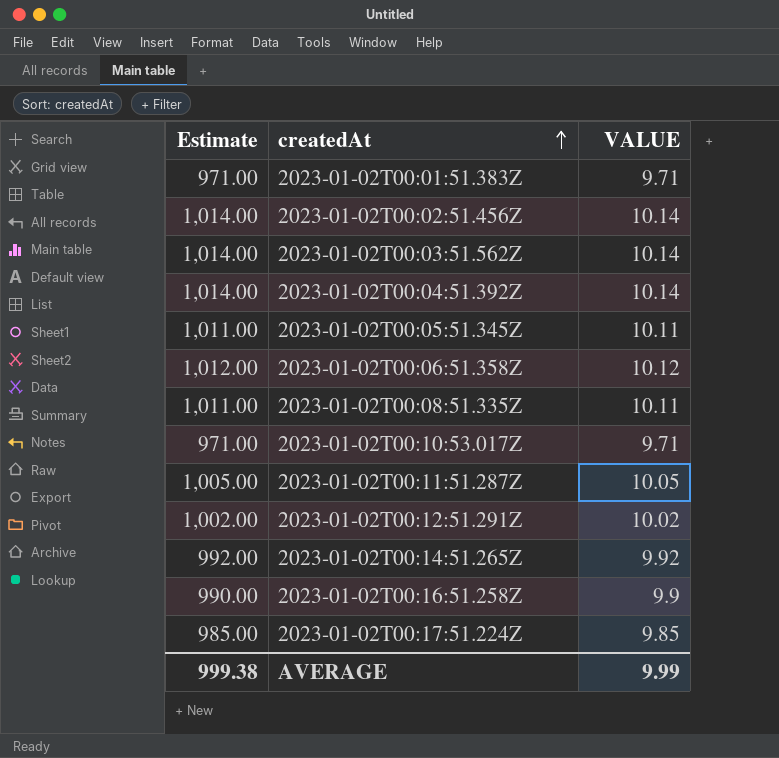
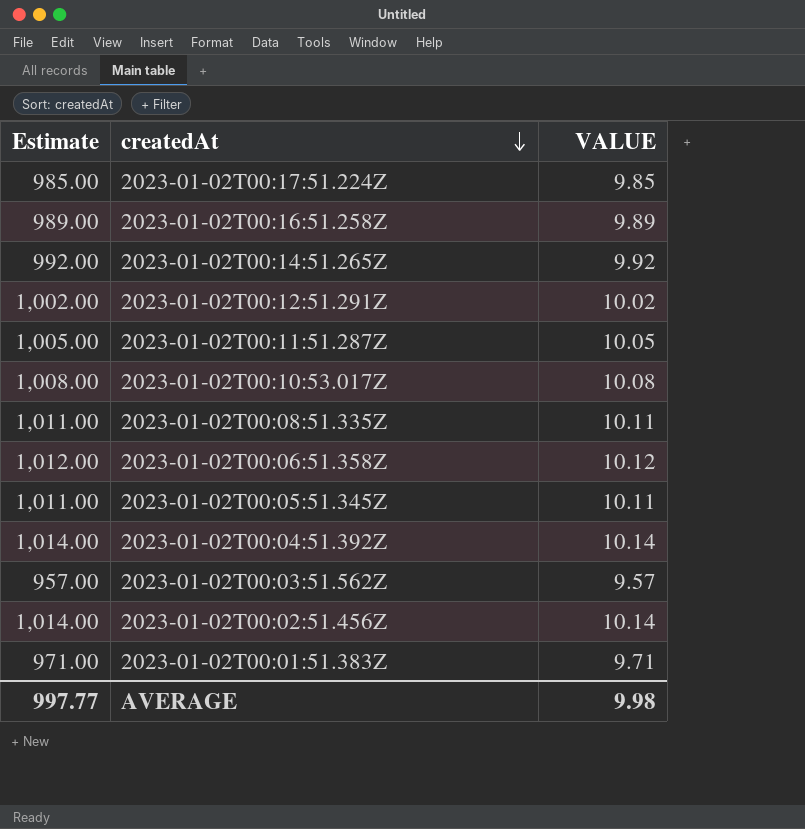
row order: createdAt ascending -> createdAt descending
2023-01-02T00:16:51.258Z | Estimate: 990.00 -> 989.00
2023-01-02T00:16:51.258Z | VALUE: 9.9 -> 9.89
2023-01-02T00:10:53.017Z | Estimate: 971.00 -> 1,008.00
2023-01-02T00:10:53.017Z | VALUE: 9.71 -> 10.08
2023-01-02T00:03:51.562Z | Estimate: 1,014.00 -> 957.00
2023-01-02T00:03:51.562Z | VALUE: 10.14 -> 9.57
AVERAGE | Estimate: 999.38 -> 997.77
AVERAGE | VALUE: 9.99 -> 9.98

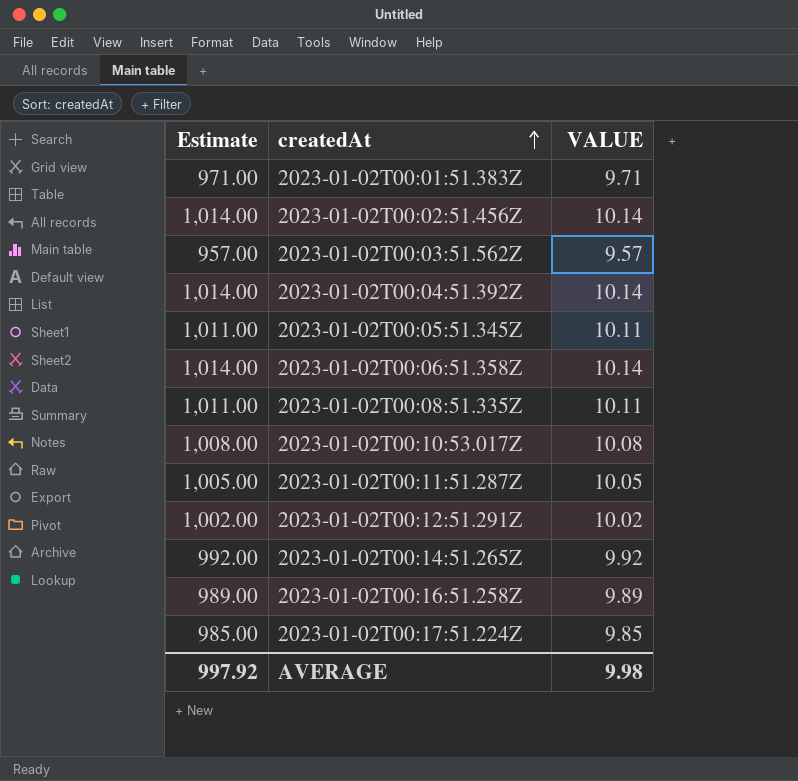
row order: createdAt descending -> createdAt ascending
2023-01-02T00:06:51.358Z | Estimate: 1,012.00 -> 1,014.00
2023-01-02T00:06:51.358Z | VALUE: 10.12 -> 10.14
AVERAGE | Estimate: 997.77 -> 997.92

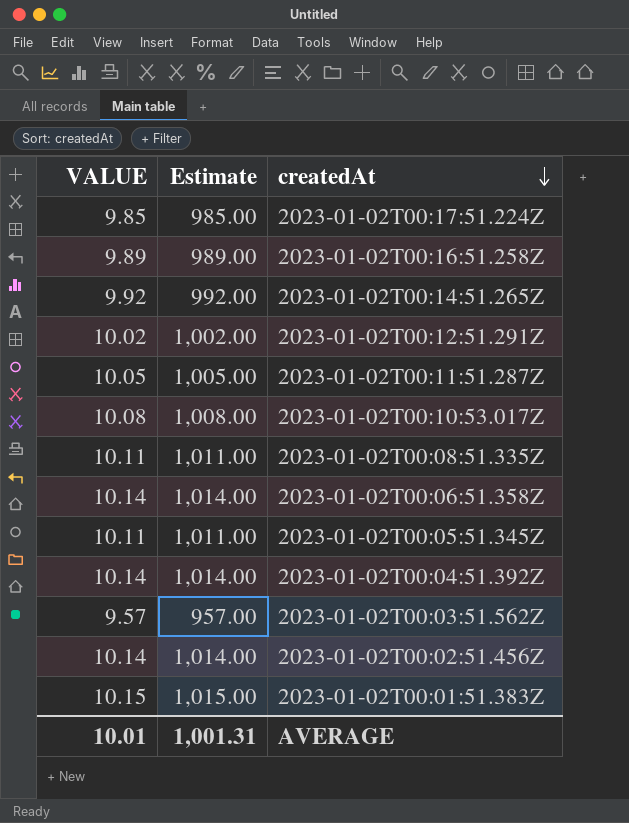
row order: createdAt ascending -> createdAt descending
column VALUE | position: 3 -> 1
2023-01-02T00:01:51.383Z | VALUE: 9.71 -> 10.15
2023-01-02T00:01:51.383Z | Estimate: 971.00 -> 1,015.00
AVERAGE | VALUE: 9.98 -> 10.01
AVERAGE | Estimate: 997.92 -> 1,001.31

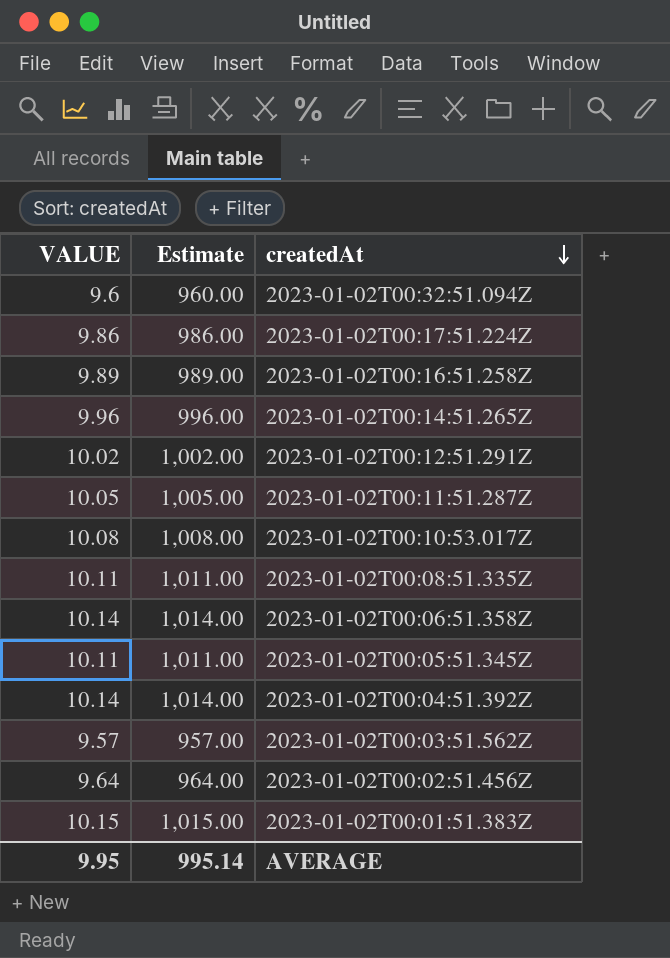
row 2023-01-02T00:32:51.094Z: none -> 9.6 | 960.00
2023-01-02T00:17:51.224Z | VALUE: 9.85 -> 9.86
2023-01-02T00:17:51.224Z | Estimate: 985.00 -> 986.00
2023-01-02T00:14:51.265Z | VALUE: 9.92 -> 9.96
2023-01-02T00:14:51.265Z | Estimate: 992.00 -> 996.00
2023-01-02T00:02:51.456Z | VALUE: 10.14 -> 9.64
2023-01-02T00:02:51.456Z | Estimate: 1,014.00 -> 964.00
AVERAGE | VALUE: 10.01 -> 9.95
AVERAGE | Estimate: 1,001.31 -> 995.14

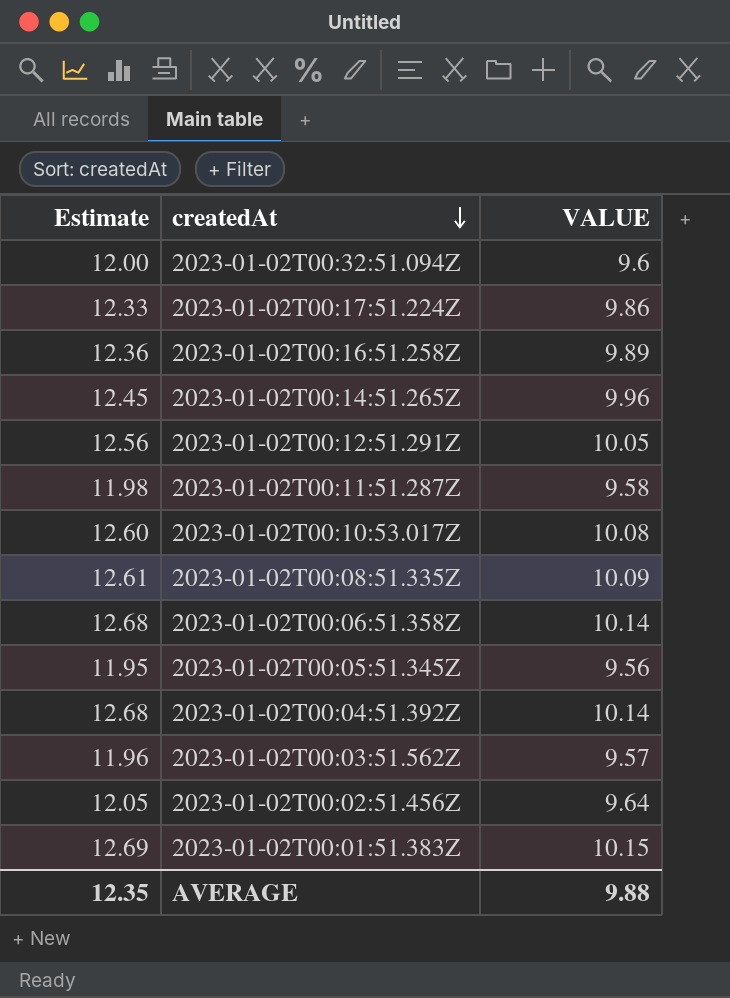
column Estimate | formula: [VALUE] * 100 -> [VALUE] * 1.25
column VALUE | position: 1 -> 3
2023-01-02T00:12:51.291Z | VALUE: 10.02 -> 10.05
2023-01-02T00:11:51.287Z | VALUE: 10.05 -> 9.58
2023-01-02T00:08:51.335Z | VALUE: 10.11 -> 10.09
2023-01-02T00:05:51.345Z | VALUE: 10.11 -> 9.56
AVERAGE | Estimate: 995.14 -> 12.35
AVERAGE | VALUE: 9.95 -> 9.88

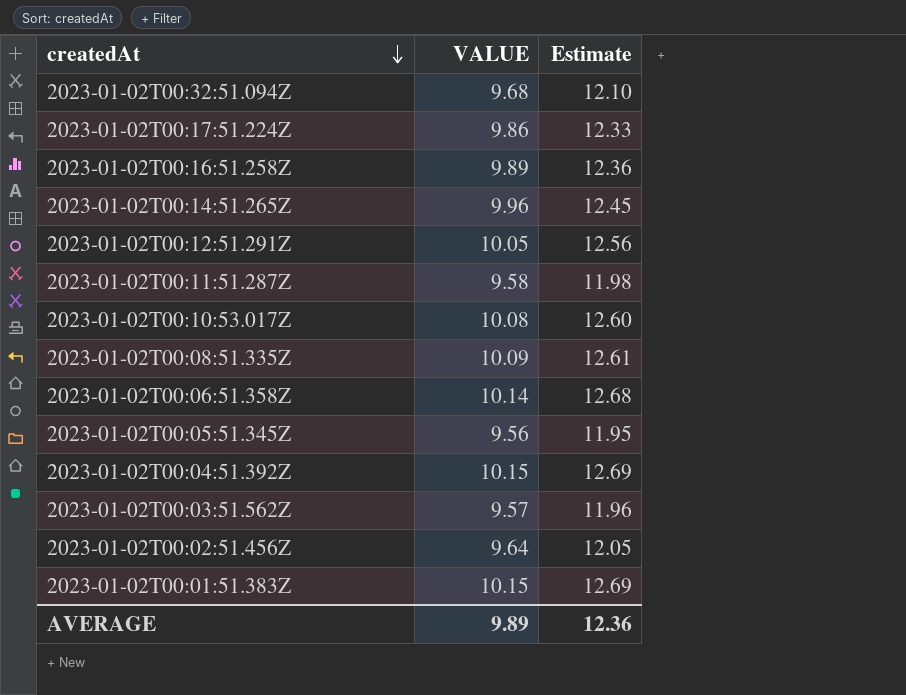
column Estimate | position: 1 -> 3
2023-01-02T00:32:51.094Z | VALUE: 9.6 -> 9.68
2023-01-02T00:32:51.094Z | Estimate: 12.00 -> 12.10
2023-01-02T00:04:51.392Z | VALUE: 10.14 -> 10.15
2023-01-02T00:04:51.392Z | Estimate: 12.68 -> 12.69
AVERAGE | VALUE: 9.88 -> 9.89
AVERAGE | Estimate: 12.35 -> 12.36

